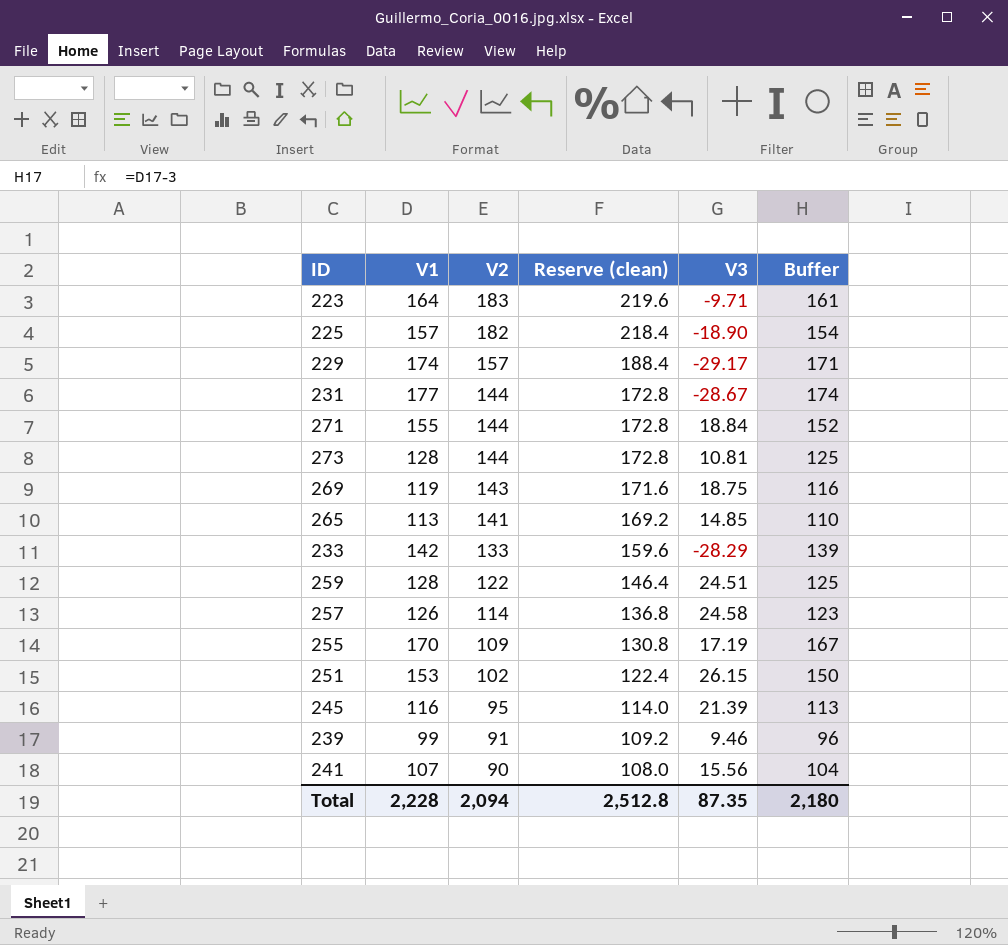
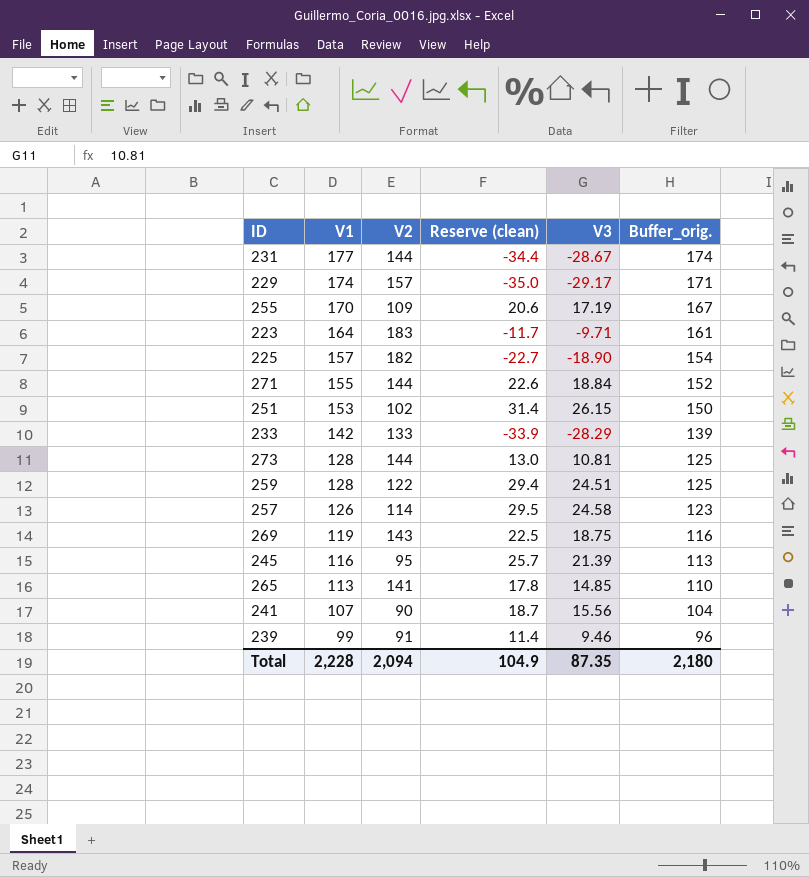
row order: V2 descending -> V1 descending
column Reserve (clean) | formula: [V2] * 1.2 -> [V3] * 1.2
column name: Buffer -> Buffer_orig.
Total | Reserve (clean): 2,512.8 -> 104.9

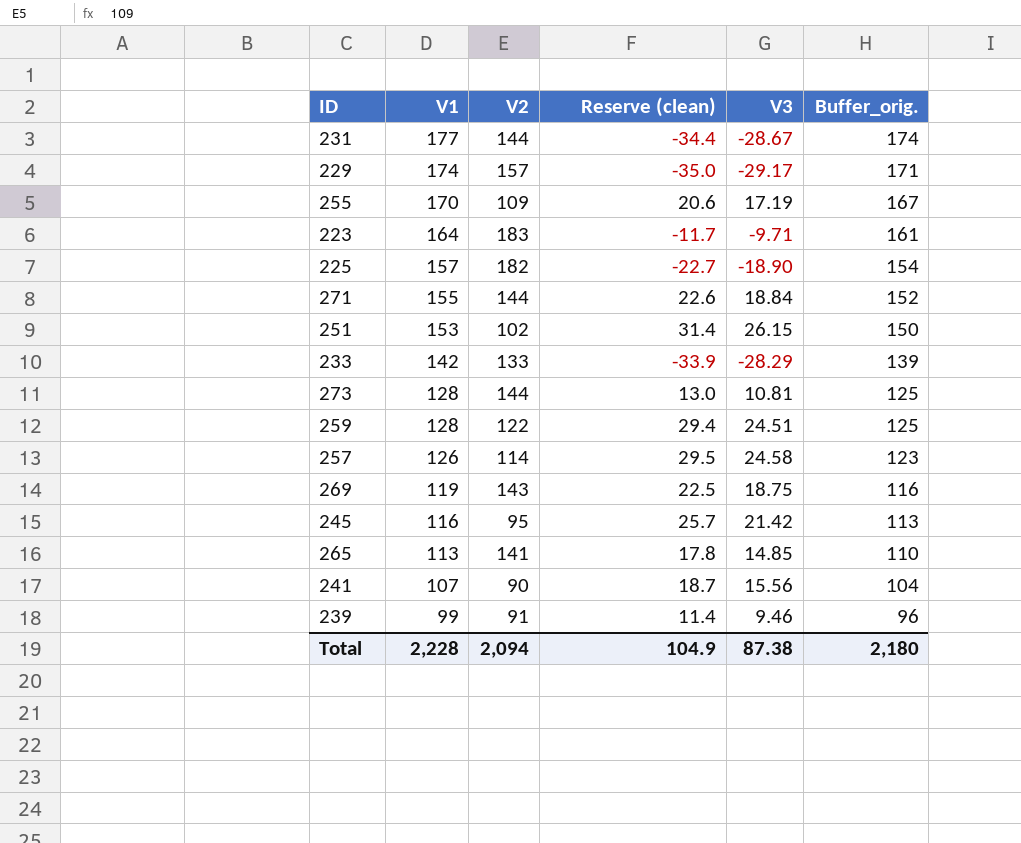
245 | V3: 21.39 -> 21.42
Total | V3: 87.35 -> 87.38

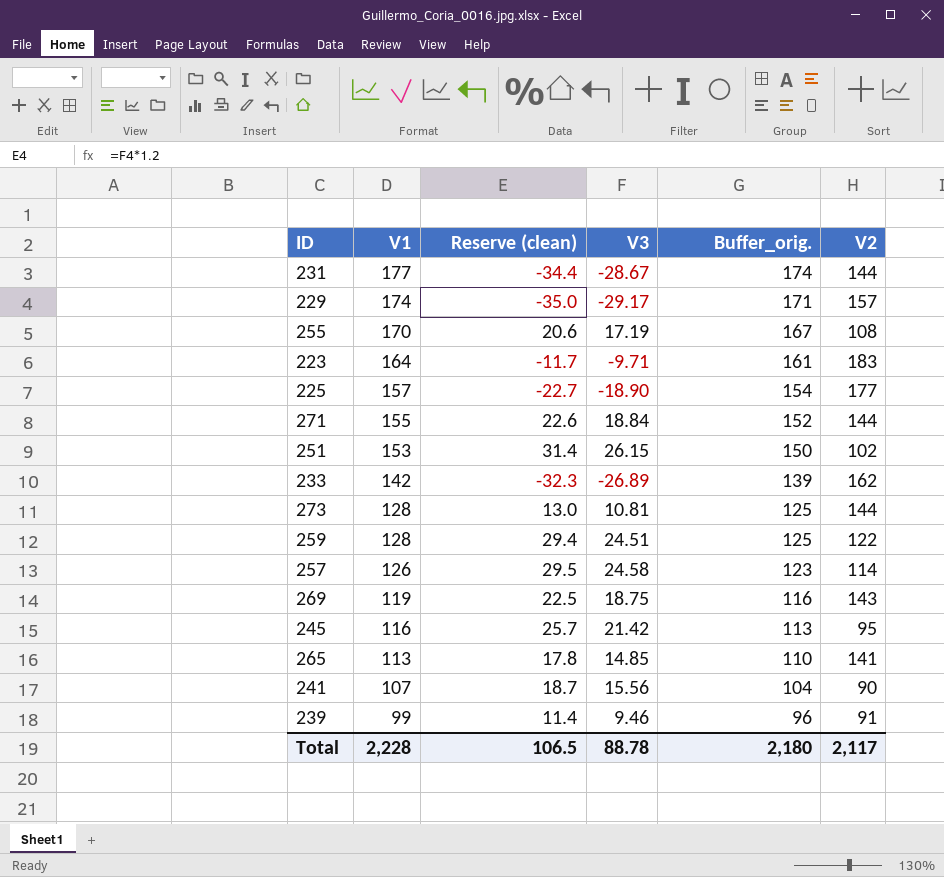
column V2 | position: 3 -> 6
255 | V2: 109 -> 108
225 | V2: 182 -> 177
233 | Reserve (clean): -33.9 -> -32.3
233 | V3: -28.29 -> -26.89
233 | V2: 133 -> 162
Total | Reserve (clean): 104.9 -> 106.5
Total | V3: 87.38 -> 88.78
Total | V2: 2,094 -> 2,117

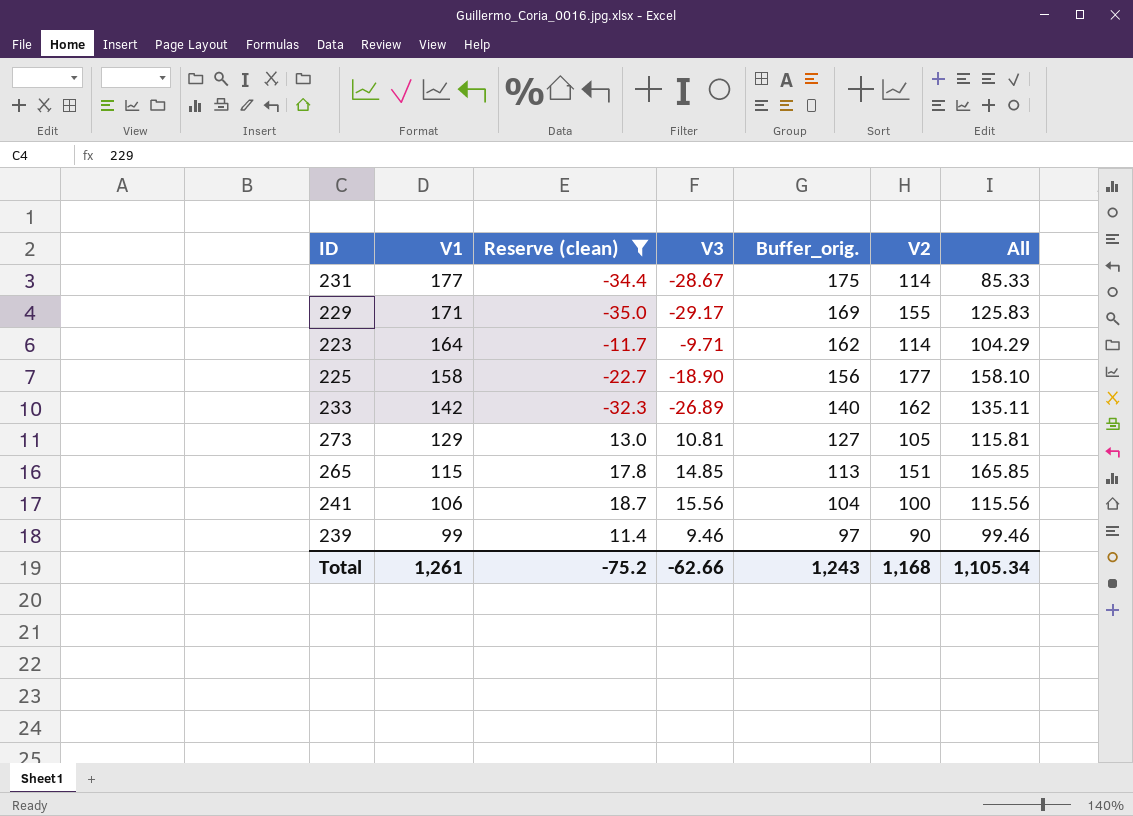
filter: none -> Reserve (clean) <= 18.7
column Buffer_orig. | formula: [V1] - 3 -> [V1] - 2
column All | formula: none -> [V3] + [V2]
231 | V2: 144 -> 114
229 | V1: 174 -> 171
229 | V2: 157 -> 155
223 | V2: 183 -> 114
225 | V1: 157 -> 158
273 | V1: 128 -> 129
273 | V2: 144 -> 105
265 | V1: 113 -> 115
265 | V2: 141 -> 151
241 | V1: 107 -> 106
241 | V2: 90 -> 100
239 | V2: 91 -> 90
Total | V1: 2,228 -> 1,261
Total | Reserve (clean): 106.5 -> -75.2
Total | V3: 88.78 -> -62.66
Total | Buffer_orig.: 2,180 -> 1,243
Total | V2: 2,117 -> 1,168

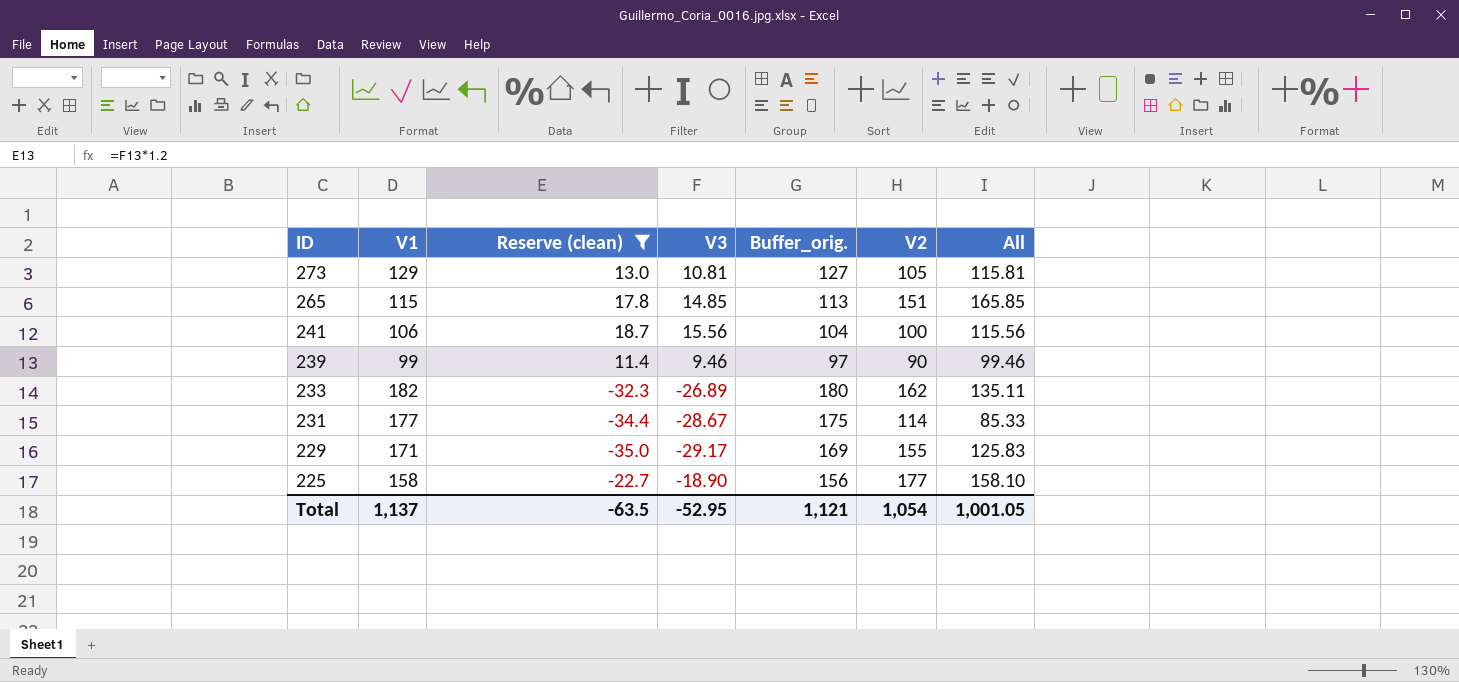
row order: V1 descending -> ID descending
row 223: 164 | -11.7 | -9.71 | 162 | 114 | 104.29 -> none
233 | V1: 142 -> 182
233 | Buffer_orig.: 140 -> 180
Total | V1: 1,261 -> 1,137
Total | Reserve (clean): -75.2 -> -63.5
Total | V3: -62.66 -> -52.95
Total | Buffer_orig.: 1,243 -> 1,121
Total | V2: 1,168 -> 1,054
Total | All: 1,105.34 -> 1,001.05

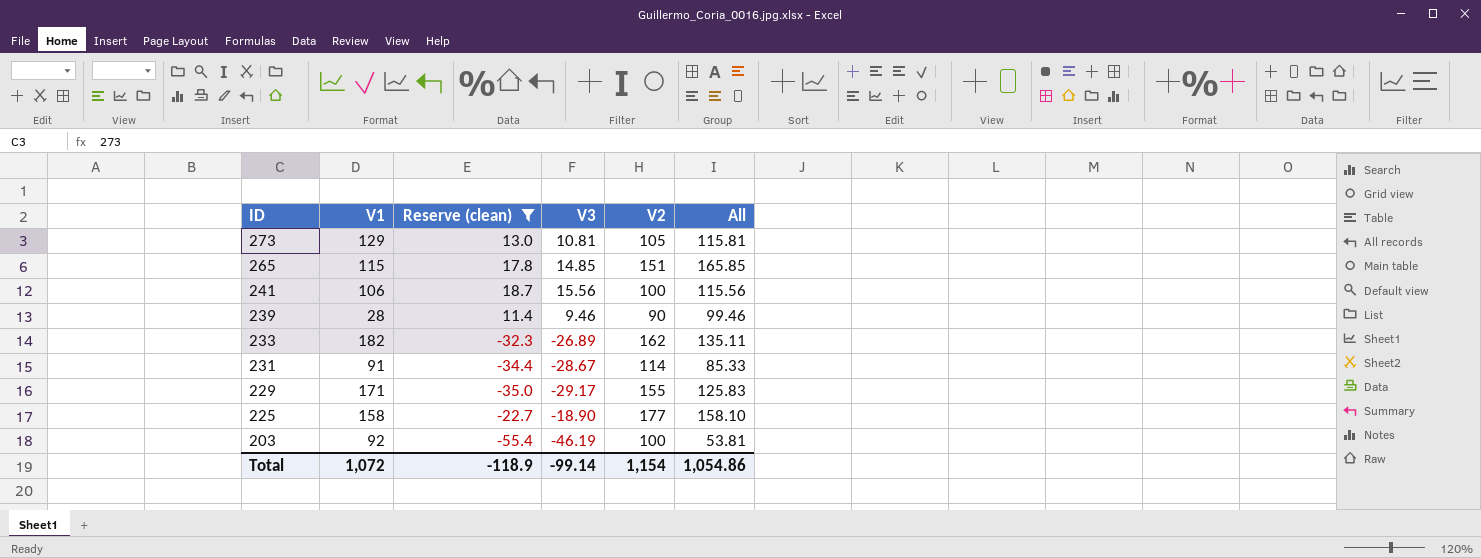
column Buffer_orig. | formula: [V1] - 2 -> none
239 | V1: 99 -> 28
231 | V1: 177 -> 91
row 203: none -> 92 | -55.4 | -46.19 | 100 | 53.81
Total | V1: 1,137 -> 1,072
Total | Reserve (clean): -63.5 -> -118.9
Total | V3: -52.95 -> -99.14
Total | V2: 1,054 -> 1,154
Total | All: 1,001.05 -> 1,054.86

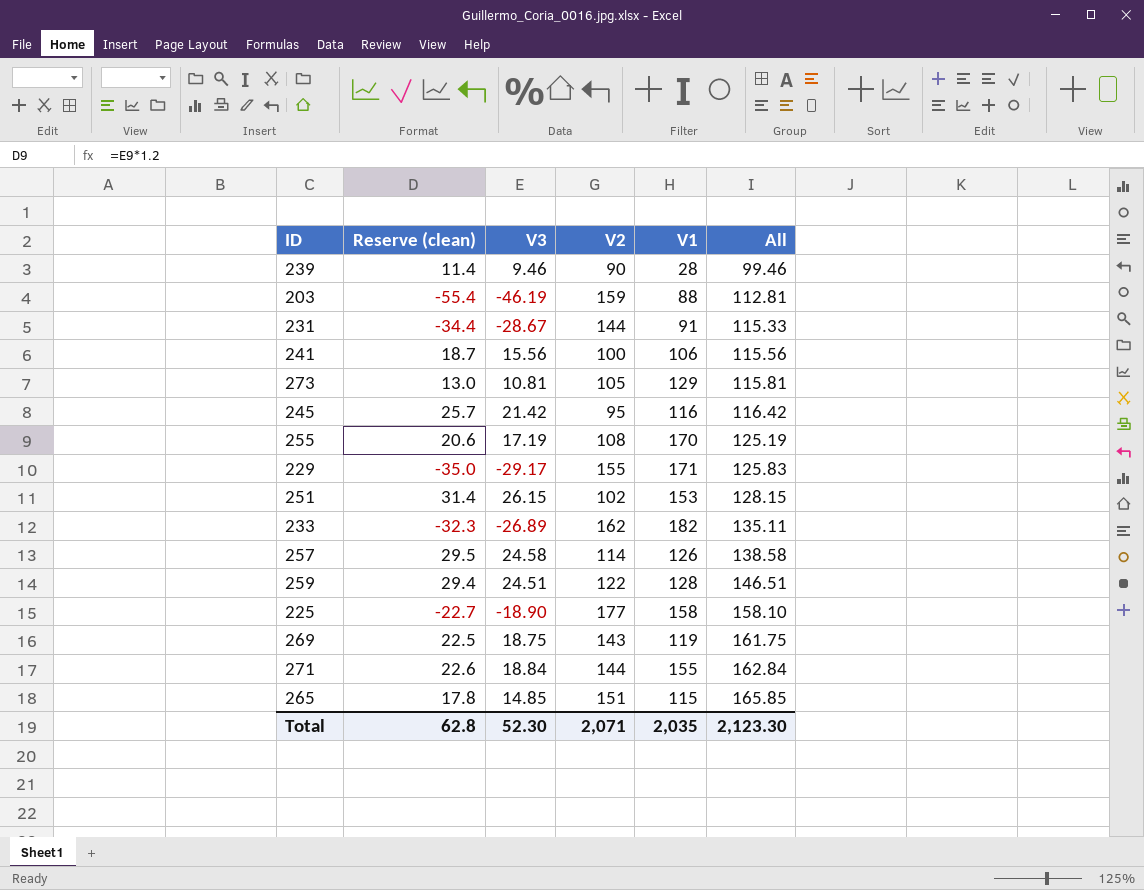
filter: Reserve (clean) <= 18.7 -> none
row order: ID descending -> All ascending
column V1 | position: 2 -> 5
203 | V2: 100 -> 159
203 | V1: 92 -> 88
203 | All: 53.81 -> 112.81
231 | V2: 114 -> 144
231 | All: 85.33 -> 115.33
Total | Reserve (clean): -118.9 -> 62.8
Total | V3: -99.14 -> 52.30
Total | V2: 1,154 -> 2,071
Total | V1: 1,072 -> 2,035
Total | All: 1,054.86 -> 2,123.30

